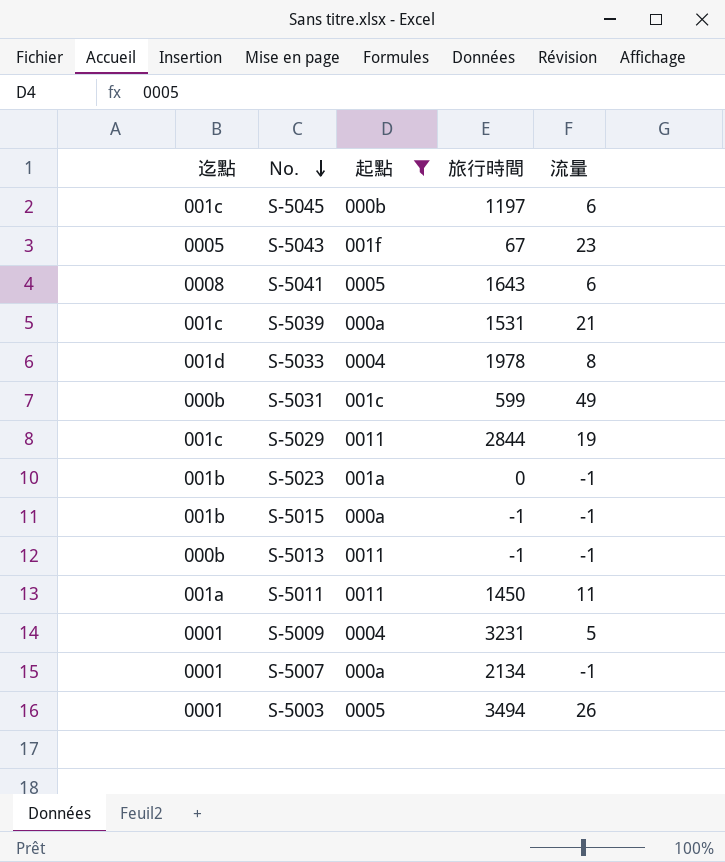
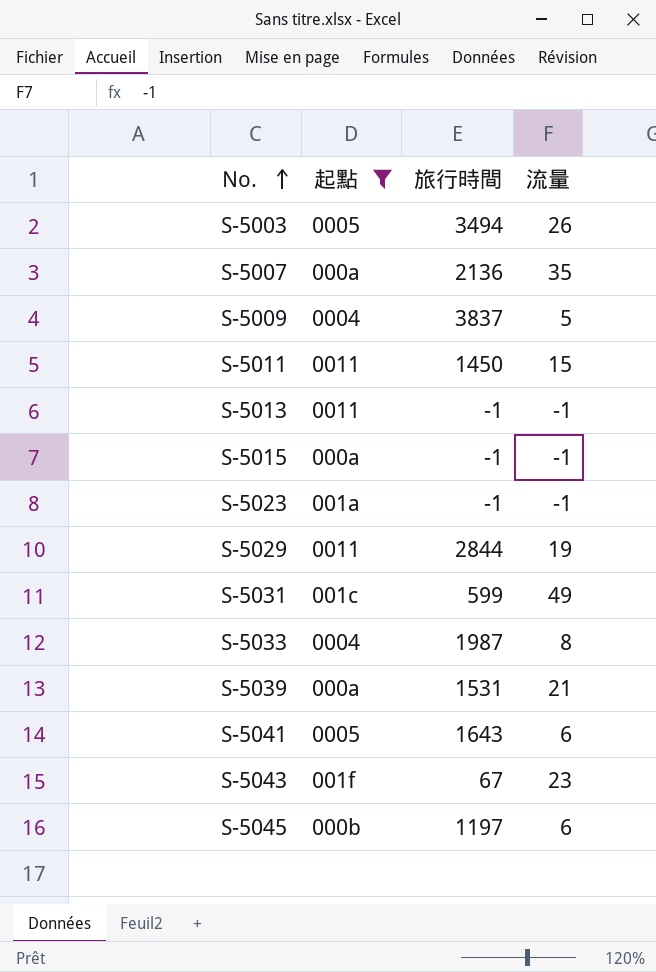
row order: No. descending -> No. ascending
column 迄點 | position: 1 -> none
S-5007 | 旅行時間: 2134 -> 2136
S-5007 | 流量: -1 -> 35
S-5009 | 旅行時間: 3231 -> 3837
S-5011 | 流量: 11 -> 15
S-5023 | 旅行時間: 0 -> -1
S-5033 | 旅行時間: 1978 -> 1987

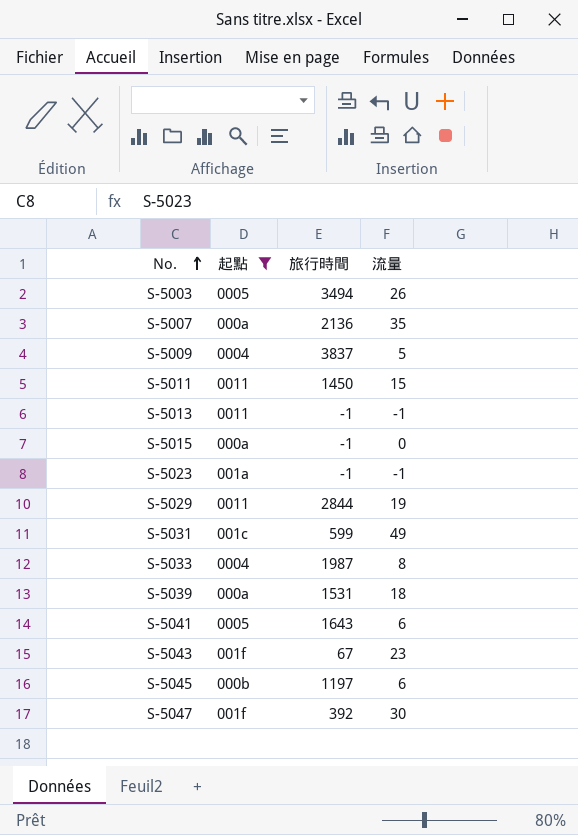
S-5015 | 流量: -1 -> 0
S-5039 | 流量: 21 -> 18
row S-5047: none -> 001f | 392 | 30

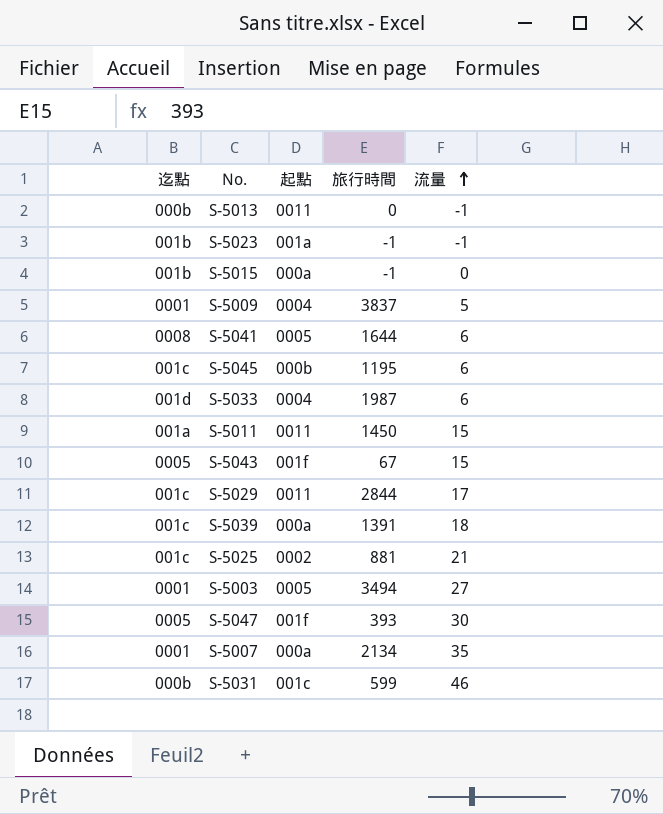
filter: 起點 != 0002 -> none
row order: No. ascending -> 流量 ascending
column 迄點 | position: none -> 1
S-5013 | 旅行時間: -1 -> 0
S-5041 | 旅行時間: 1643 -> 1644
S-5045 | 旅行時間: 1197 -> 1195
S-5033 | 流量: 8 -> 6
S-5043 | 流量: 23 -> 15
S-5029 | 流量: 19 -> 17
S-5039 | 旅行時間: 1531 -> 1391
S-5003 | 流量: 26 -> 27
S-5047 | 旅行時間: 392 -> 393
S-5007 | 旅行時間: 2136 -> 2134
S-5031 | 流量: 49 -> 46

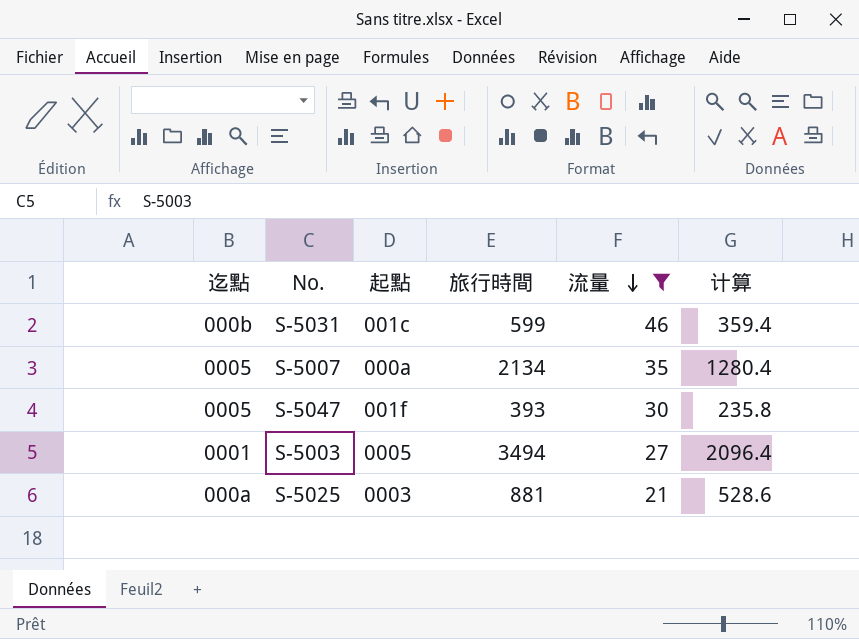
filter: none -> 流量 >= 21
row order: 流量 ascending -> 流量 descending
column 计算 | formula: none -> [旅行時間] * 0.6
S-5007 | 迄點: 0001 -> 0005
S-5025 | 迄點: 001c -> 000a
S-5025 | 起點: 0002 -> 0003

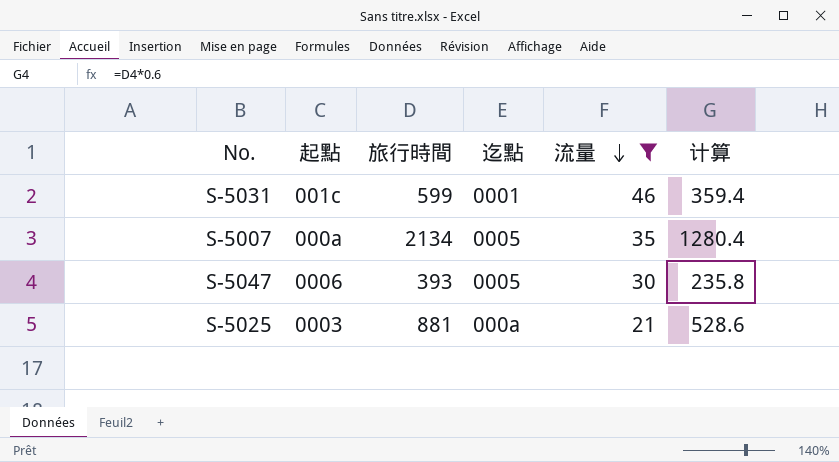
column 迄點 | position: 1 -> 4
row S-5003: 0001 | 0005 | 3494 | 27 | 2096.4 -> none
S-5031 | 迄點: 000b -> 0001
S-5047 | 起點: 001f -> 0006

